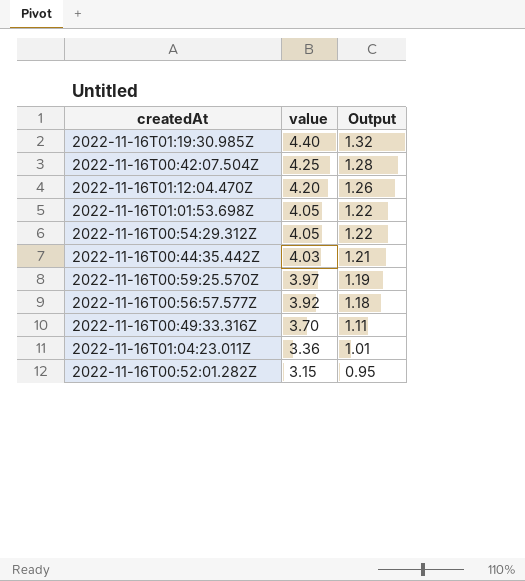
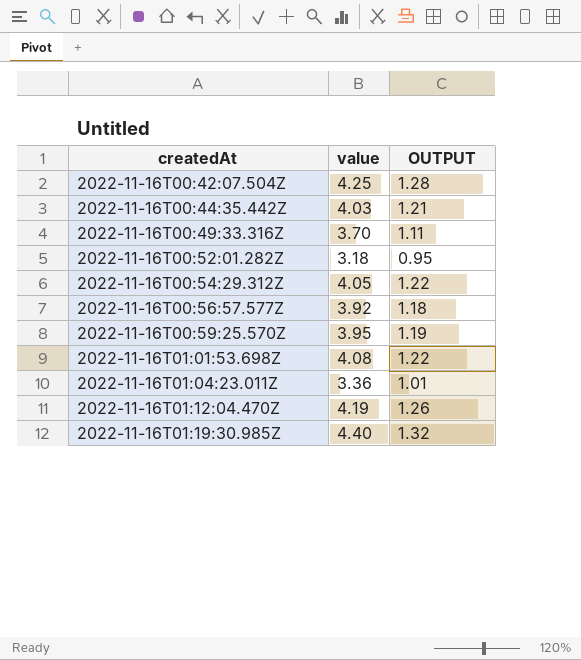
row order: value descending -> createdAt ascending
column name: Output -> OUTPUT
2022-11-16T00:52:01.282Z | value: 3.15 -> 3.18
2022-11-16T00:59:25.570Z | value: 3.97 -> 3.95
2022-11-16T01:01:53.698Z | value: 4.05 -> 4.08
2022-11-16T01:12:04.470Z | value: 4.20 -> 4.19

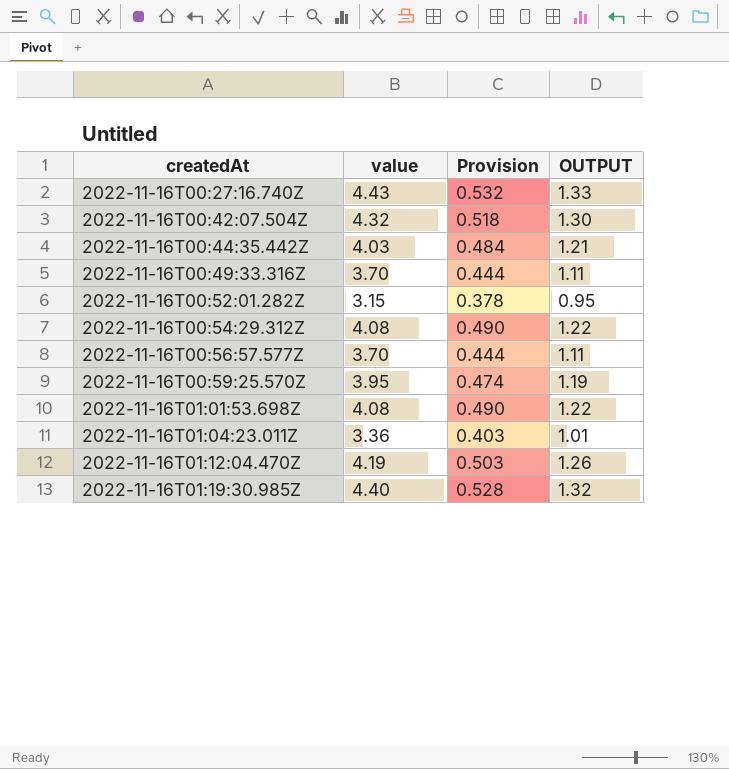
column Provision | formula: none -> [value] * 0.12
row 2022-11-16T00:27:16.740Z: none -> 4.43 | 0.532 | 1.33
2022-11-16T00:42:07.504Z | value: 4.25 -> 4.32
2022-11-16T00:42:07.504Z | OUTPUT: 1.28 -> 1.30
2022-11-16T00:52:01.282Z | value: 3.18 -> 3.15
2022-11-16T00:54:29.312Z | value: 4.05 -> 4.08
2022-11-16T00:56:57.577Z | value: 3.92 -> 3.70
2022-11-16T00:56:57.577Z | OUTPUT: 1.18 -> 1.11

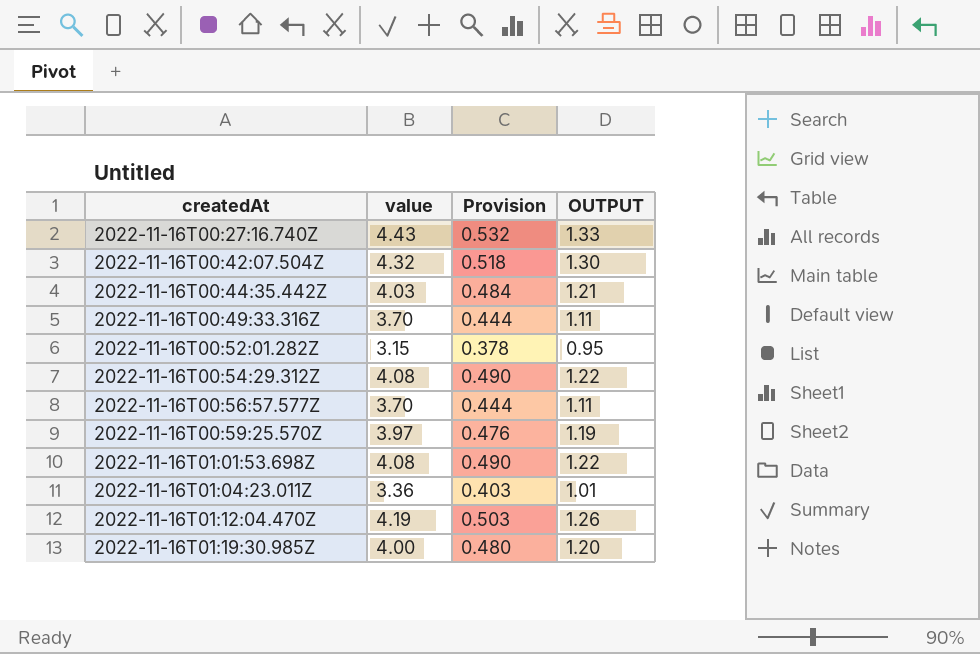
2022-11-16T00:59:25.570Z | value: 3.95 -> 3.97
2022-11-16T00:59:25.570Z | Provision: 0.474 -> 0.476
2022-11-16T01:19:30.985Z | value: 4.40 -> 4.00
2022-11-16T01:19:30.985Z | Provision: 0.528 -> 0.480
2022-11-16T01:19:30.985Z | OUTPUT: 1.32 -> 1.20

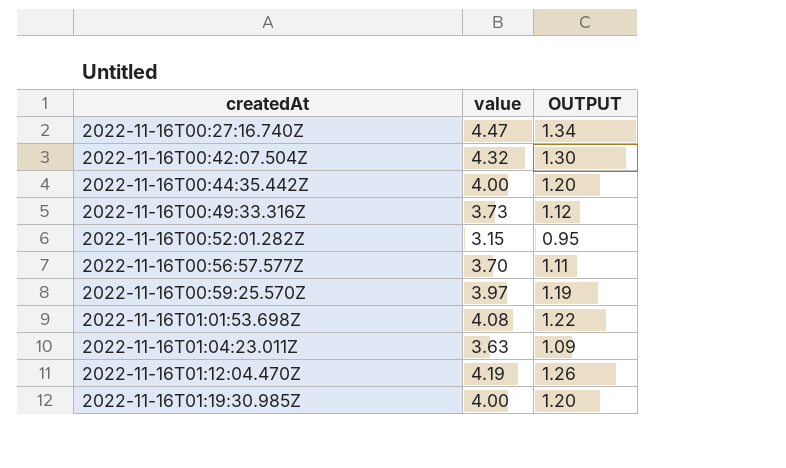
column Provision | formula: [value] * 0.12 -> none
row 2022-11-16T00:54:29.312Z: 4.08 | 0.490 | 1.22 -> none
2022-11-16T00:27:16.740Z | value: 4.43 -> 4.47
2022-11-16T00:27:16.740Z | OUTPUT: 1.33 -> 1.34
2022-11-16T00:44:35.442Z | value: 4.03 -> 4.00
2022-11-16T00:44:35.442Z | OUTPUT: 1.21 -> 1.20
2022-11-16T00:49:33.316Z | value: 3.70 -> 3.73
2022-11-16T00:49:33.316Z | OUTPUT: 1.11 -> 1.12
2022-11-16T01:04:23.011Z | value: 3.36 -> 3.63
2022-11-16T01:04:23.011Z | OUTPUT: 1.01 -> 1.09

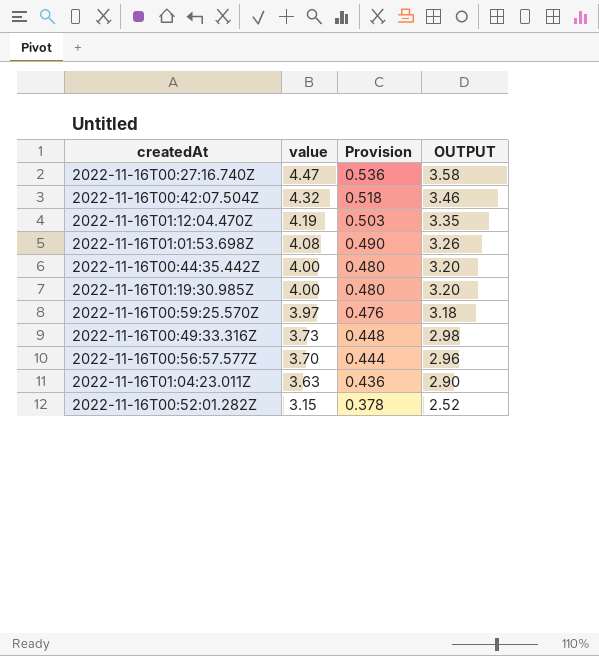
row order: createdAt ascending -> value descending
column Provision | formula: none -> [value] * 0.12
column OUTPUT | formula: [value] * 0.3 -> [value] * 0.8

